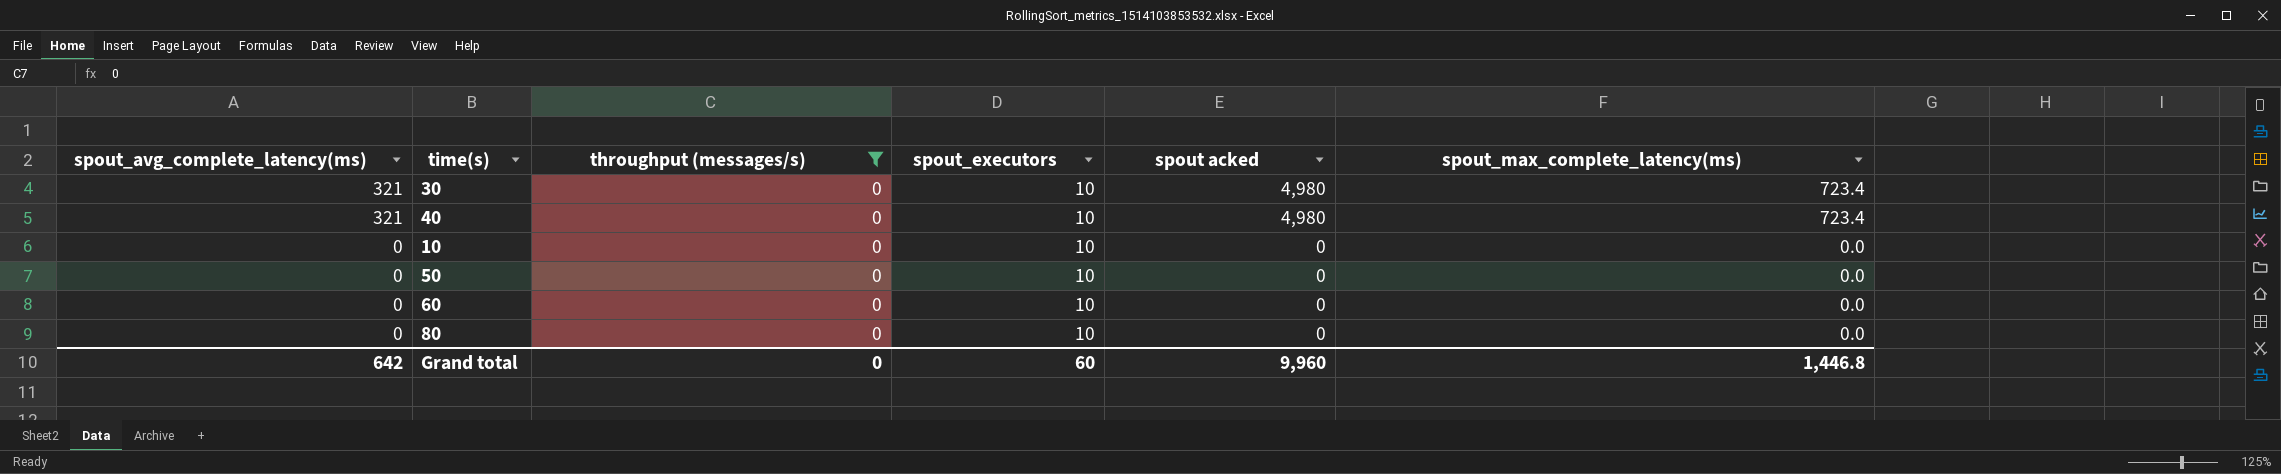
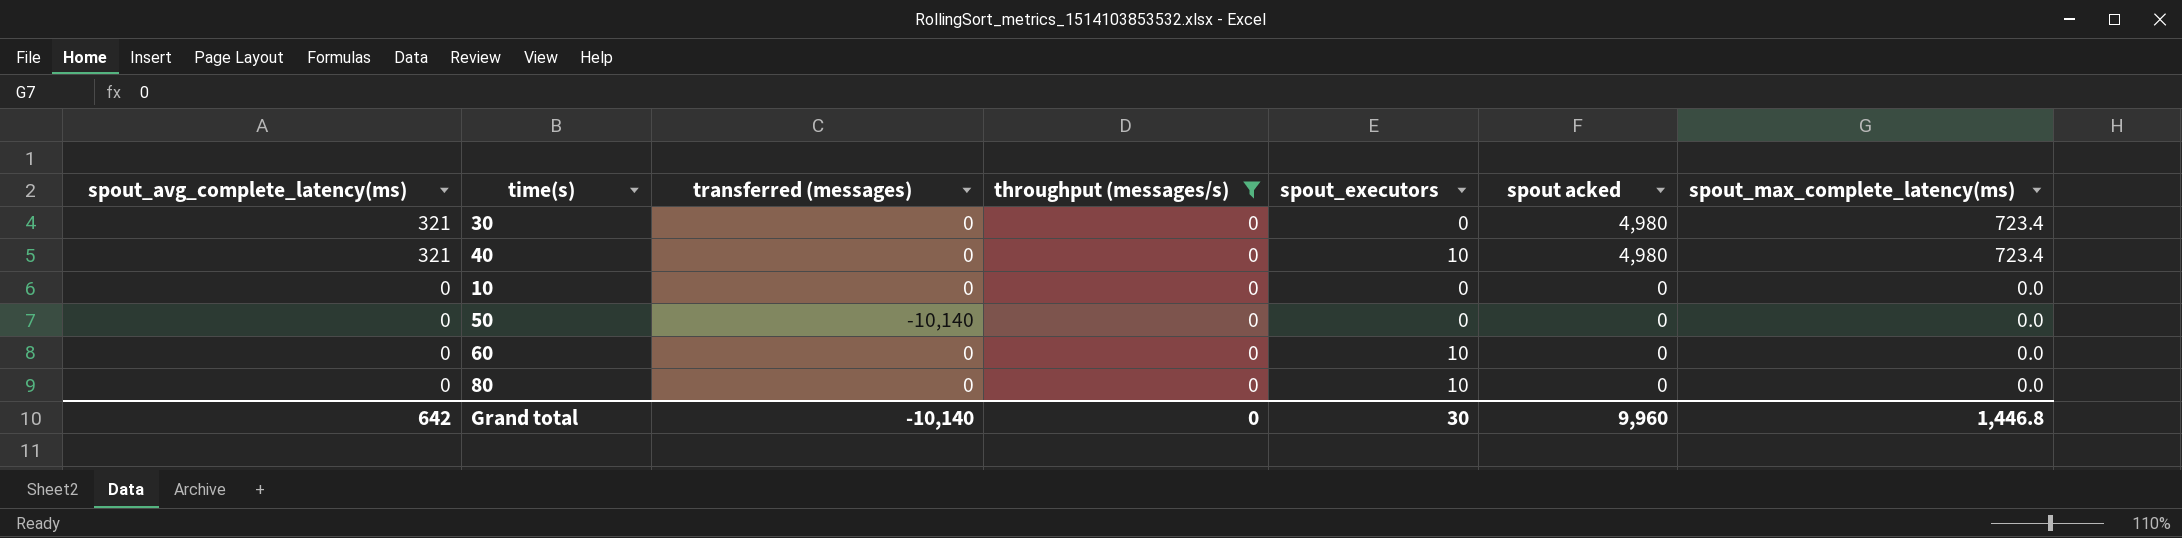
column transferred (messages) | position: none -> 3
30 | spout_executors: 10 -> 0
10 | spout_executors: 10 -> 0
50 | spout_executors: 10 -> 0
Grand total | spout_executors: 60 -> 30

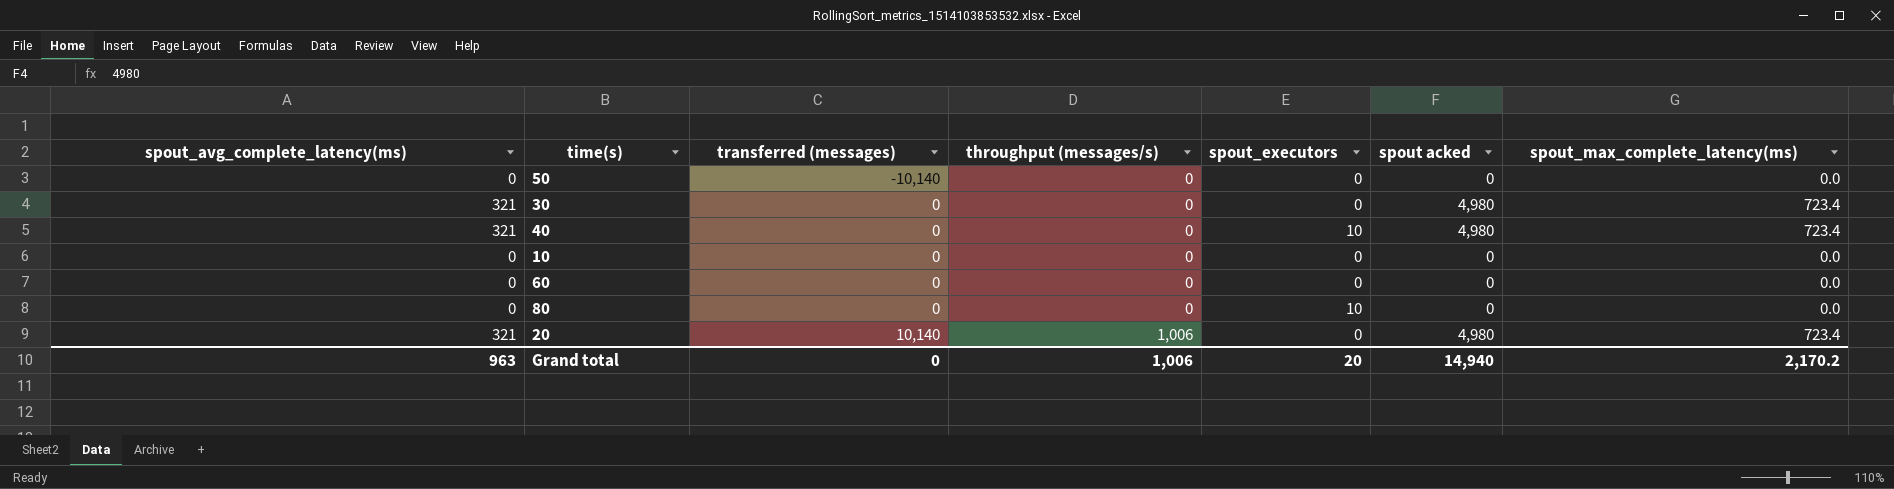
filter: throughput (messages/s) = 0 -> none
row order: spout_avg_complete_latency(ms) descending -> transferred (messages) ascending
60 | spout_executors: 10 -> 0
Grand total | spout_avg_complete_latency(ms): 642 -> 963
Grand total | transferred (messages): -10,140 -> 0
Grand total | throughput (messages/s): 0 -> 1,006
Grand total | spout_executors: 30 -> 20
Grand total | spout acked: 9,960 -> 14,940
Grand total | spout_max_complete_latency(ms): 1,446.8 -> 2,170.2

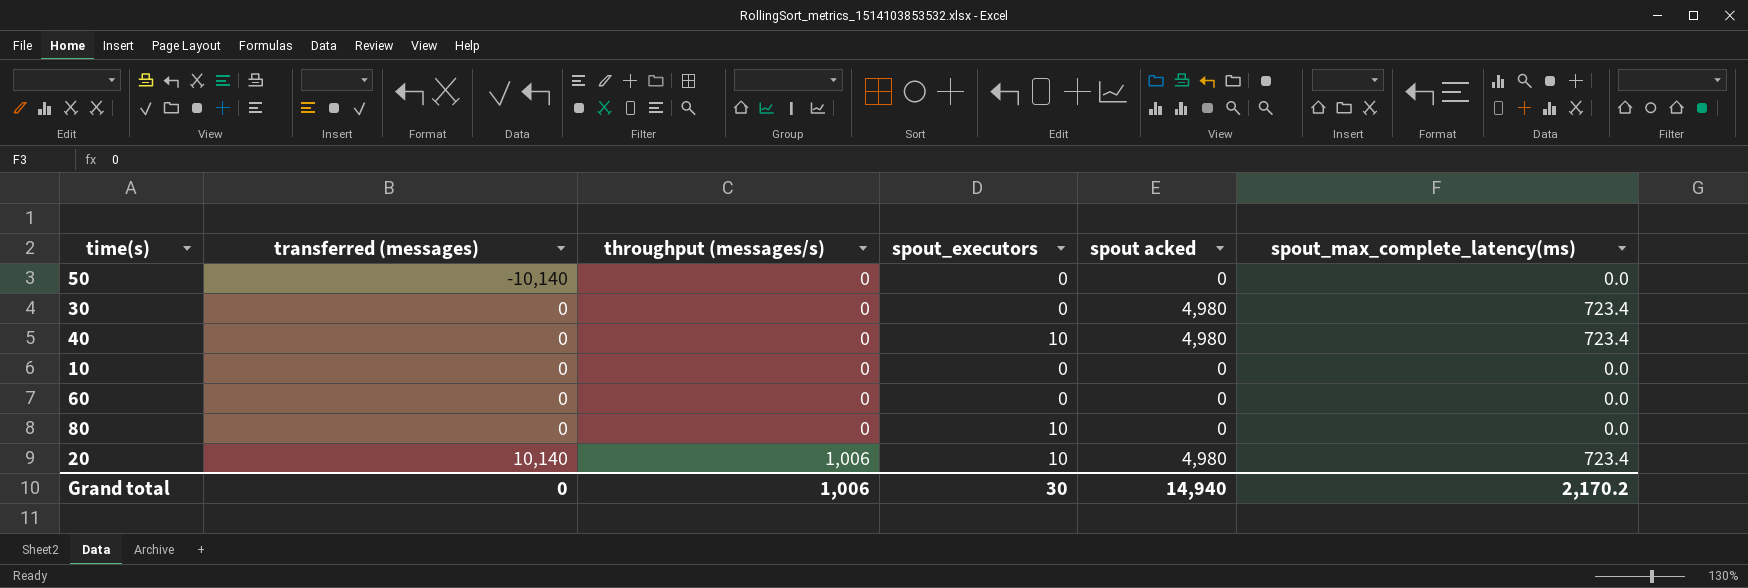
column spout_avg_complete_latency(ms) | position: 1 -> none
20 | spout_executors: 0 -> 10
Grand total | spout_executors: 20 -> 30

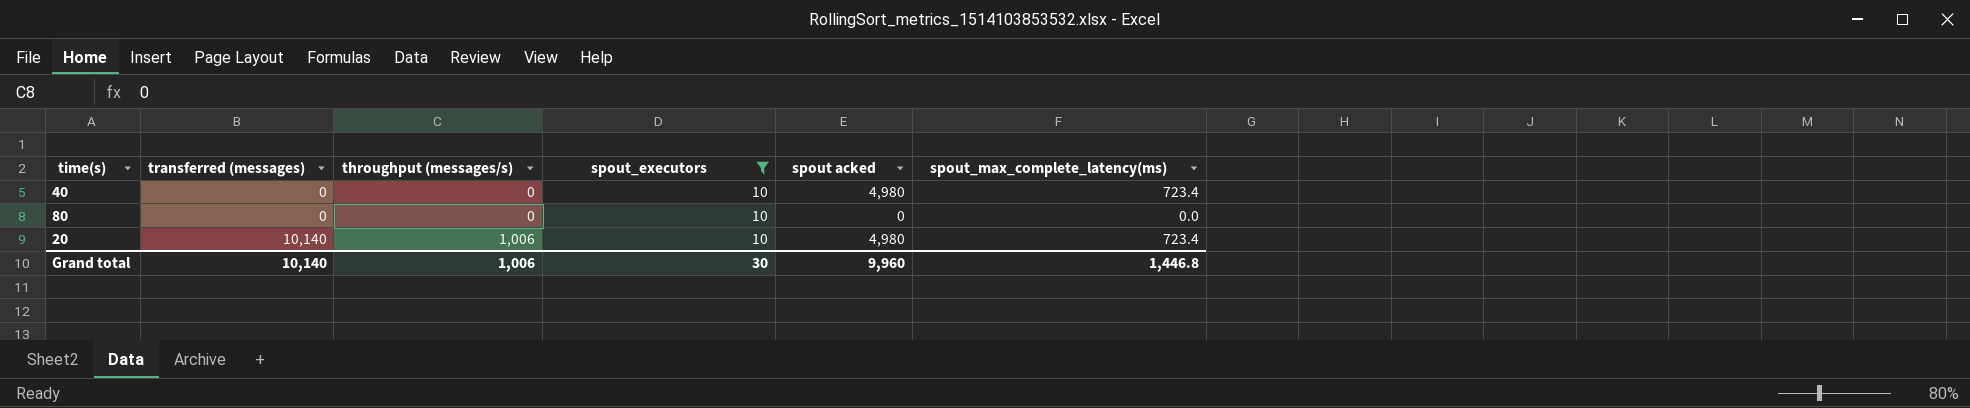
filter: none -> spout_executors = 10
Grand total | transferred (messages): 0 -> 10,140
Grand total | spout acked: 14,940 -> 9,960
Grand total | spout_max_complete_latency(ms): 2,170.2 -> 1,446.8

